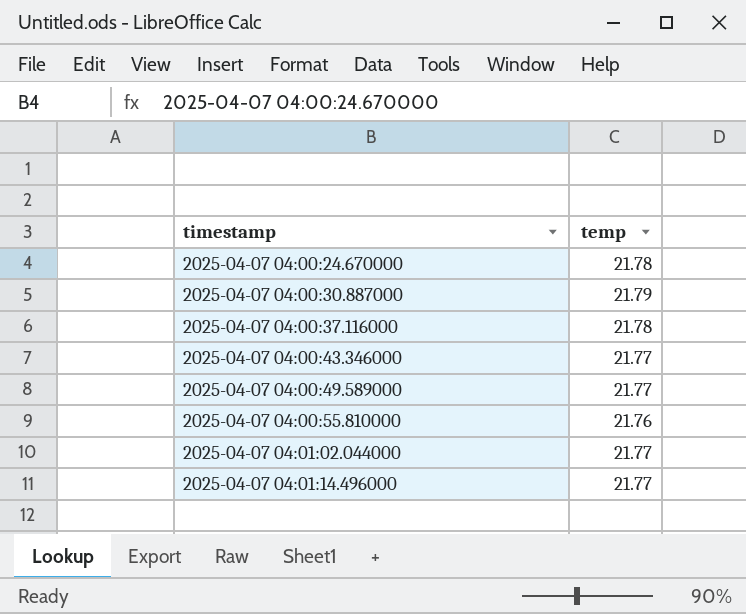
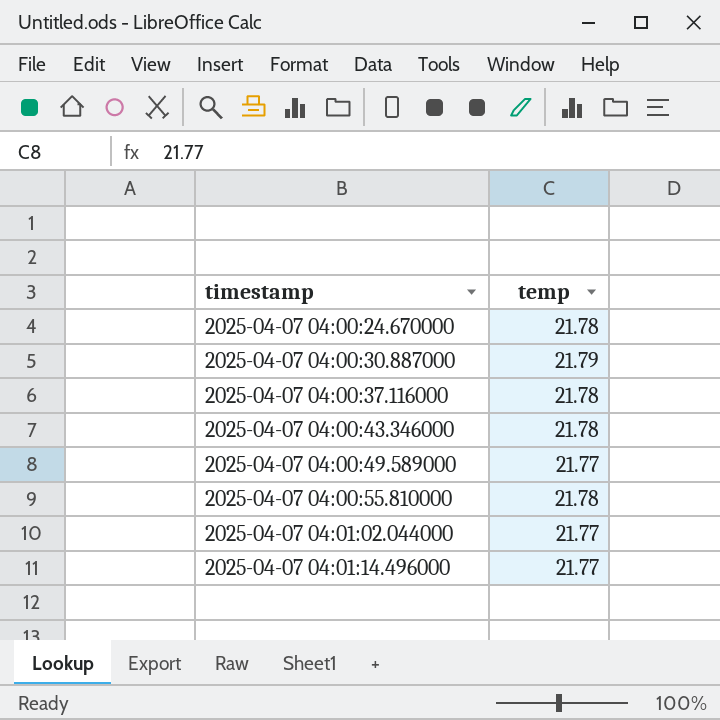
2025-04-07 04:00:43.346000 | temp: 21.77 -> 21.78
2025-04-07 04:00:55.810000 | temp: 21.76 -> 21.78

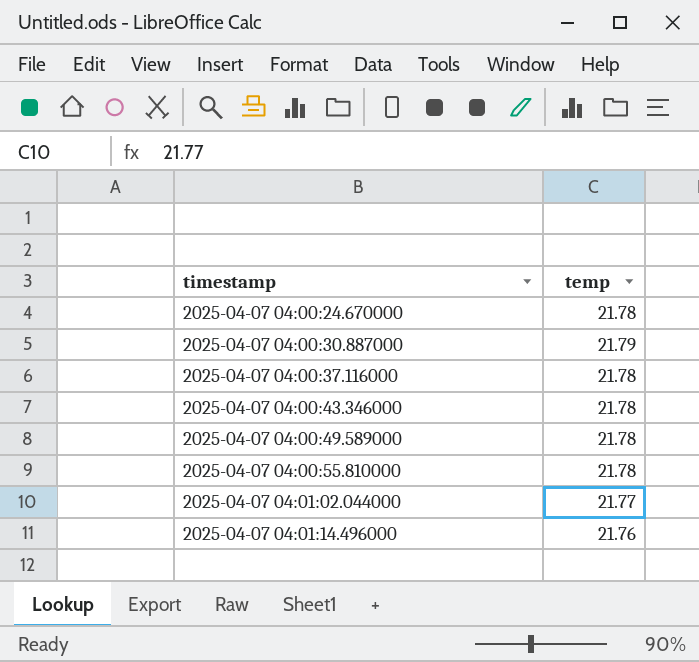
2025-04-07 04:00:49.589000 | temp: 21.77 -> 21.78
2025-04-07 04:01:14.496000 | temp: 21.77 -> 21.76

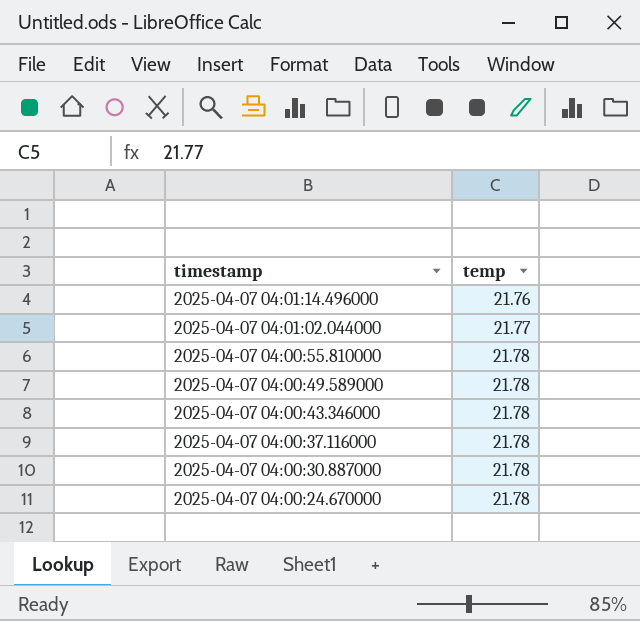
row order: timestamp ascending -> timestamp descending
2025-04-07 04:00:30.887000 | temp: 21.79 -> 21.78

